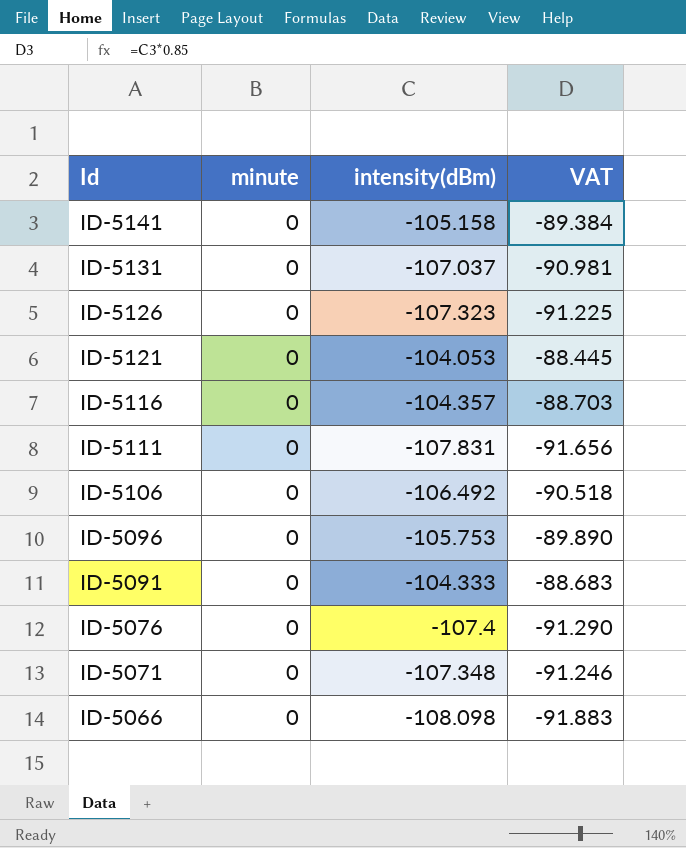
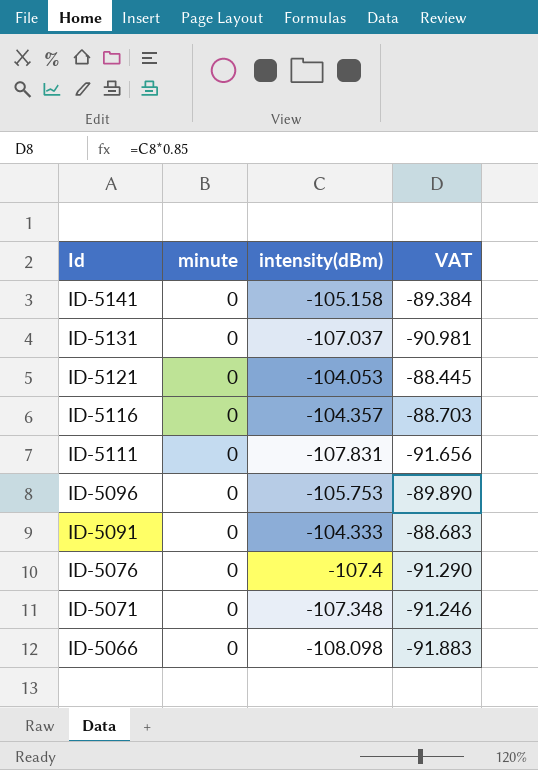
row ID-5126: 0 | -107.323 | -91.225 -> none
row ID-5106: 0 | -106.492 | -90.518 -> none

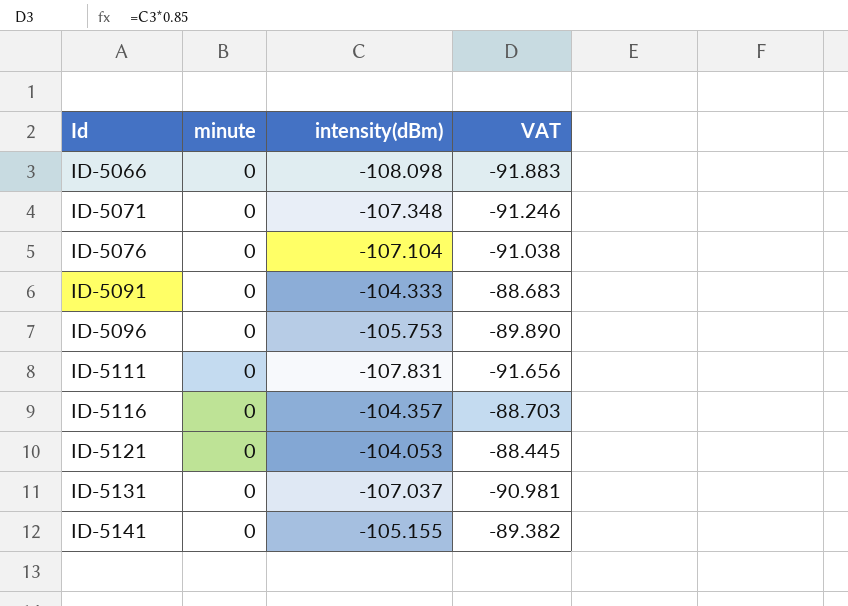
row order: Id descending -> Id ascending
ID-5076 | intensity(dBm): -107.4 -> -107.104
ID-5076 | VAT: -91.290 -> -91.038
ID-5141 | intensity(dBm): -105.158 -> -105.155
ID-5141 | VAT: -89.384 -> -89.382

